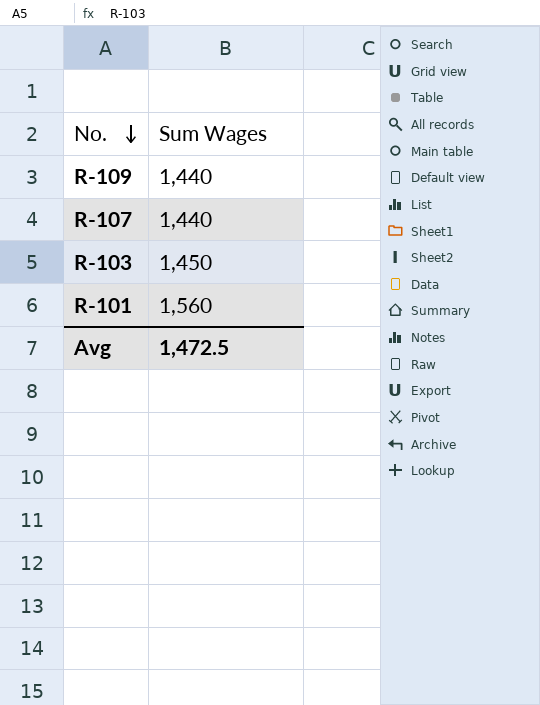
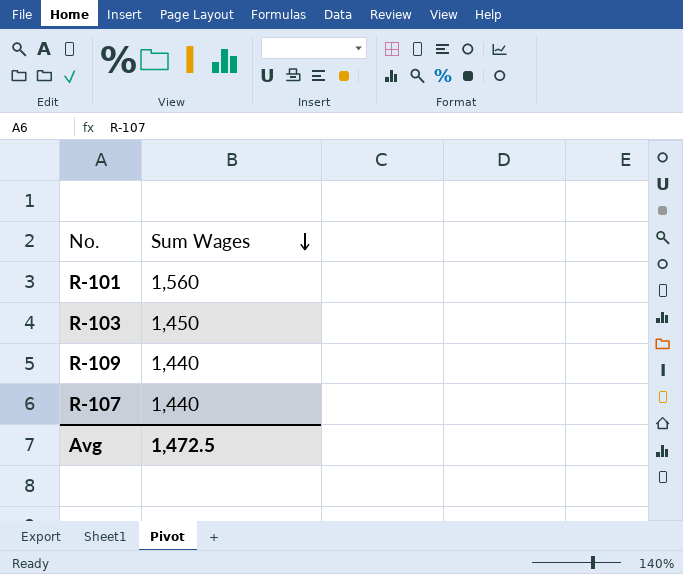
row order: No. descending -> Sum Wages descending

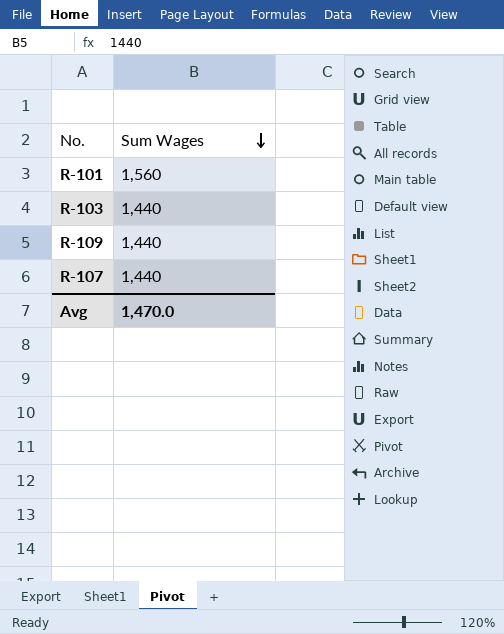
R-103 | Sum Wages: 1,450 -> 1,440
Avg | Sum Wages: 1,472.5 -> 1,470.0

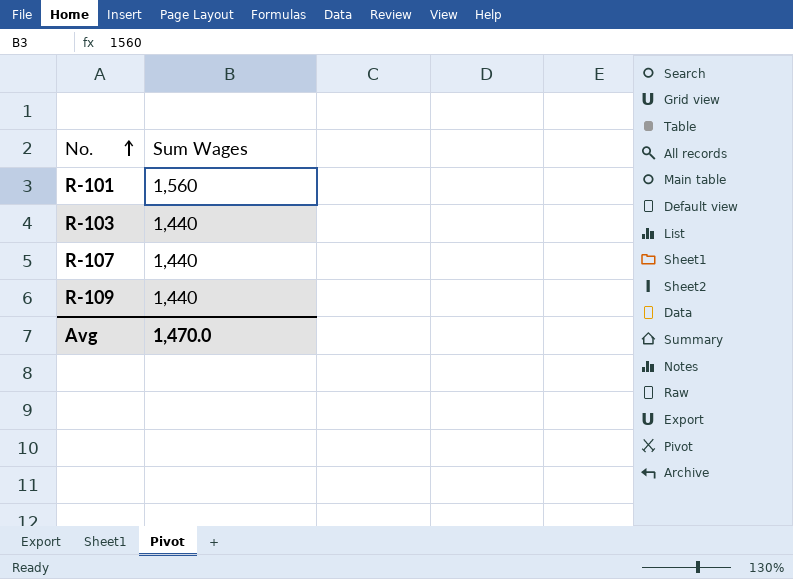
row order: Sum Wages descending -> No. ascending

